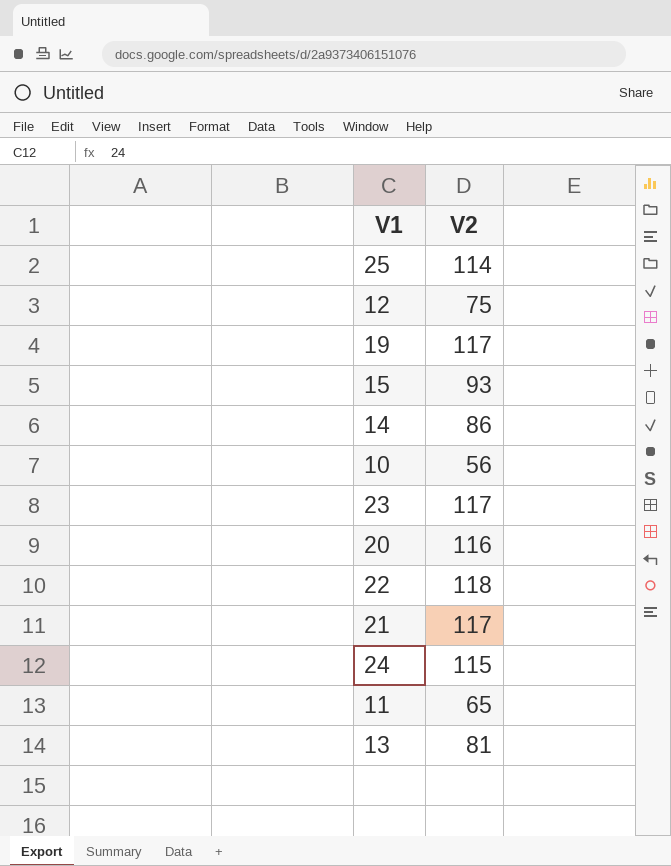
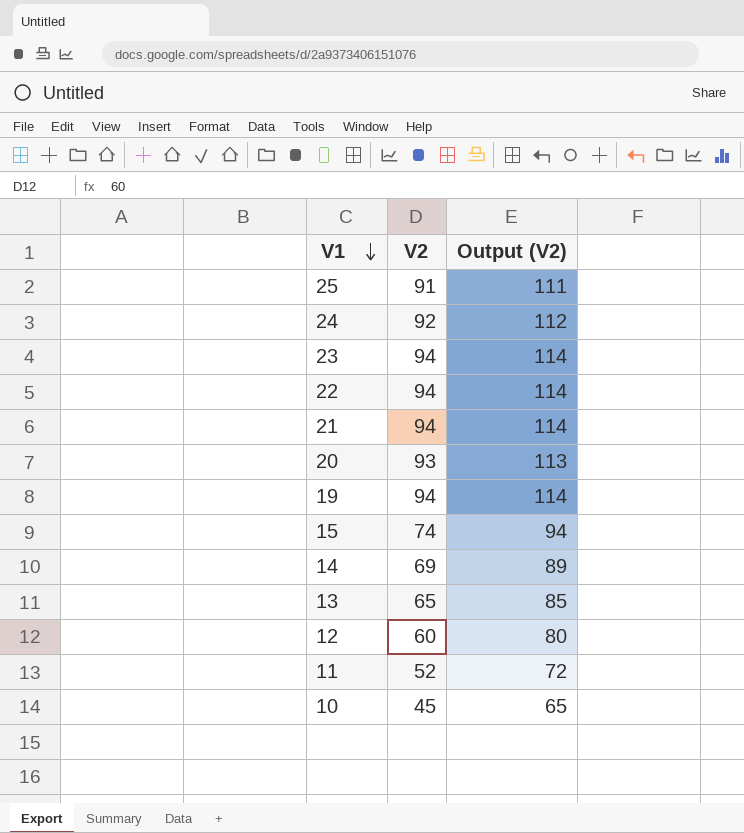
row order: none -> V1 descending
column Output (V2) | formula: none -> [V2] + 20
25 | V2: 114 -> 91
24 | V2: 115 -> 92
23 | V2: 117 -> 94
22 | V2: 118 -> 94
21 | V2: 117 -> 94
20 | V2: 116 -> 93
19 | V2: 117 -> 94
15 | V2: 93 -> 74
14 | V2: 86 -> 69
13 | V2: 81 -> 65
12 | V2: 75 -> 60
11 | V2: 65 -> 52
10 | V2: 56 -> 45

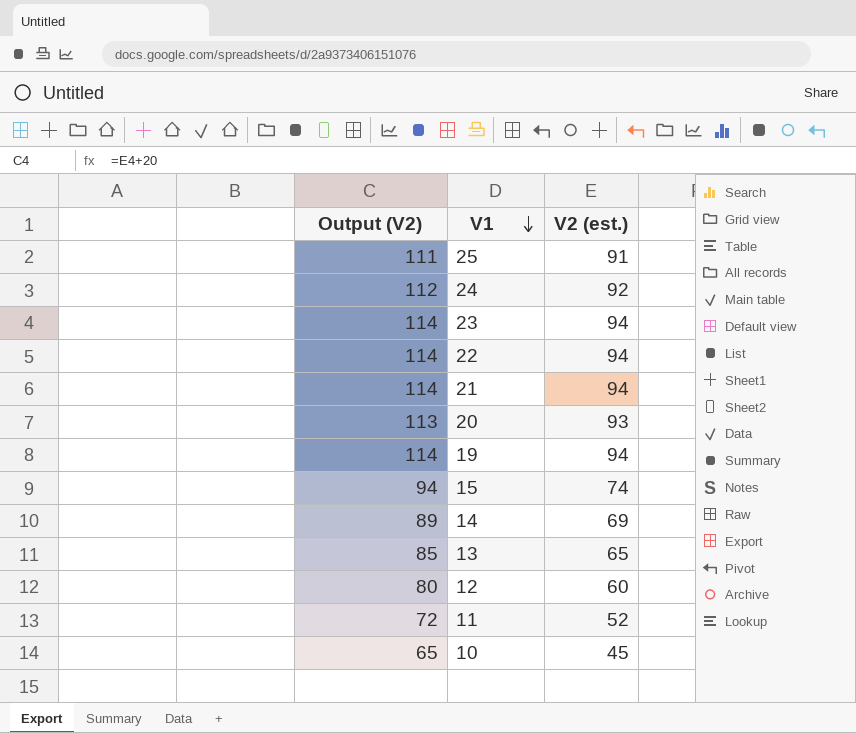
column Output (V2) | position: 3 -> 1
column name: V2 -> V2 (est.)

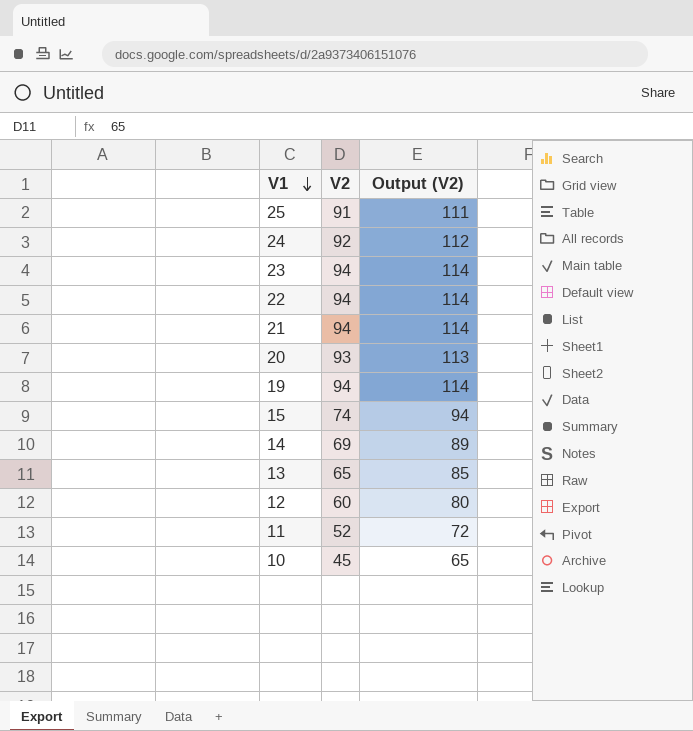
column name: V2 (est.) -> V2
column Output (V2) | position: 1 -> 3

